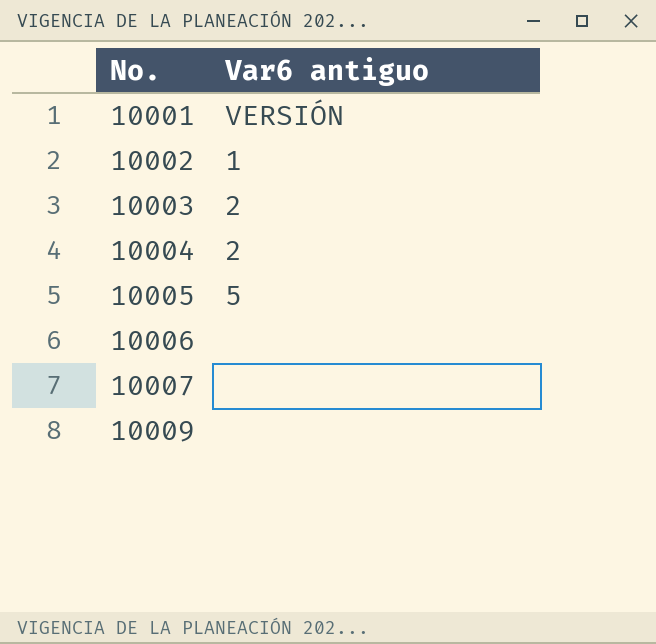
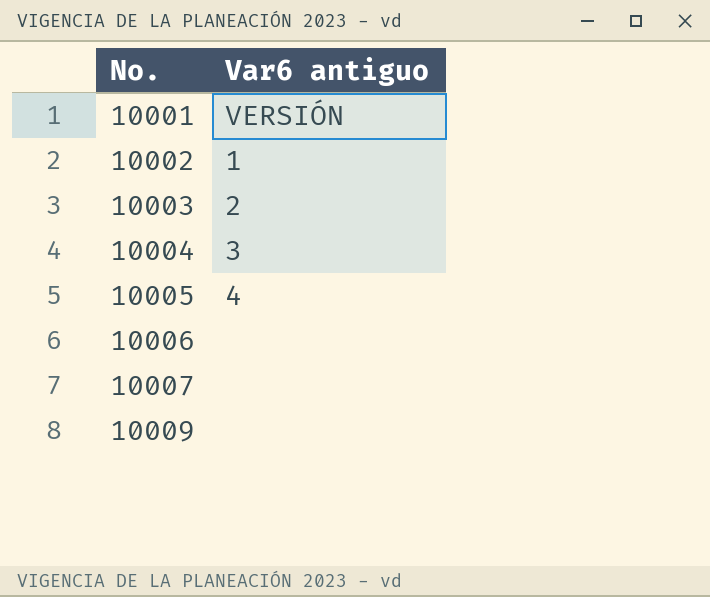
10004 | Var6 antiguo: 2 -> 3
10005 | Var6 antiguo: 5 -> 4

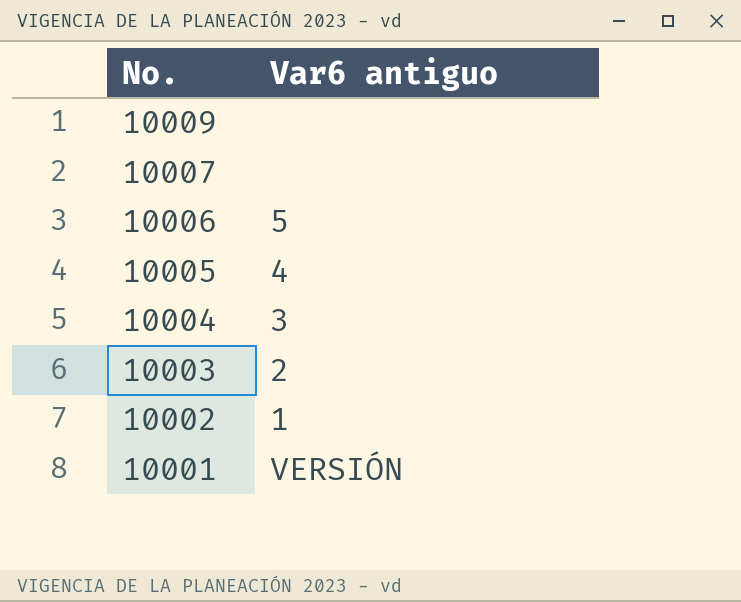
row order: No. ascending -> No. descending
10006 | Var6 antiguo: none -> 5

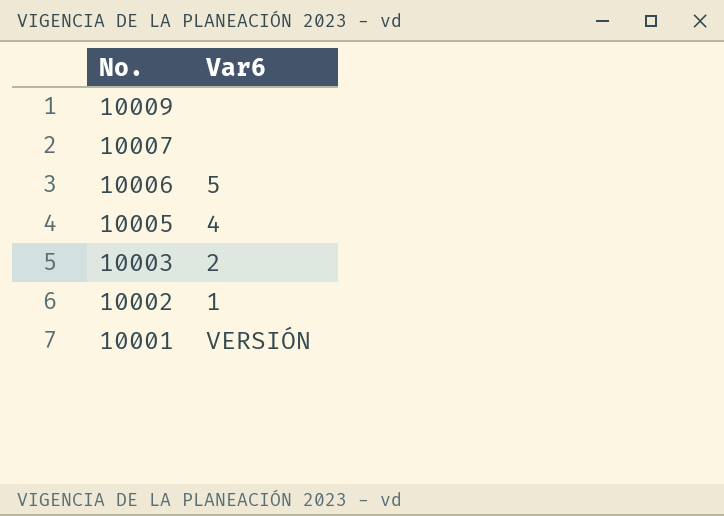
column name: Var6 antiguo -> Var6
row 10004: 3 -> none

